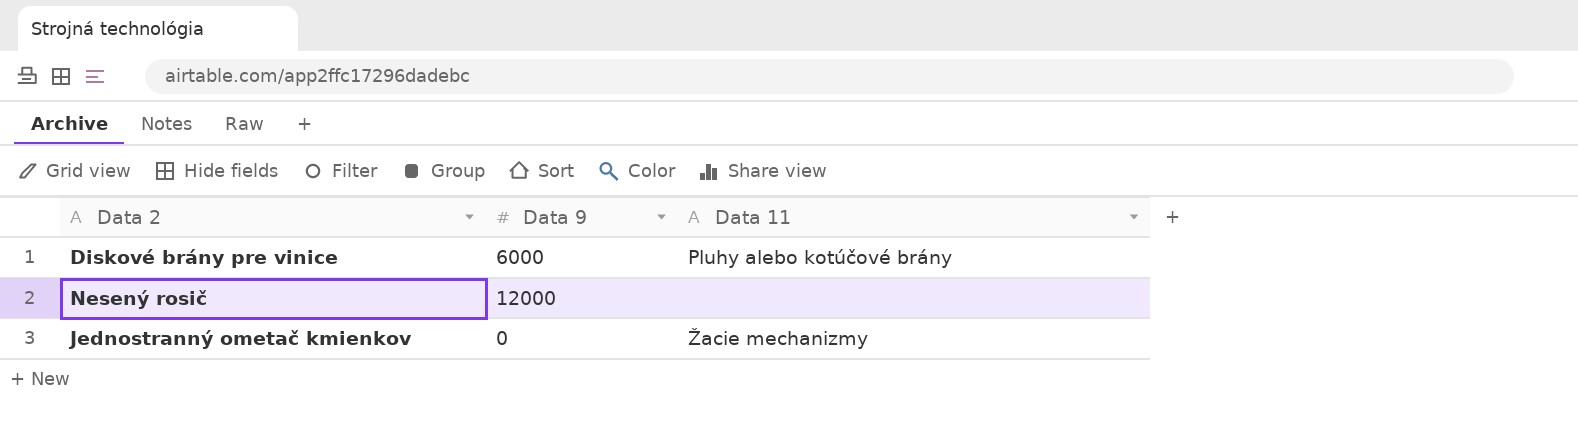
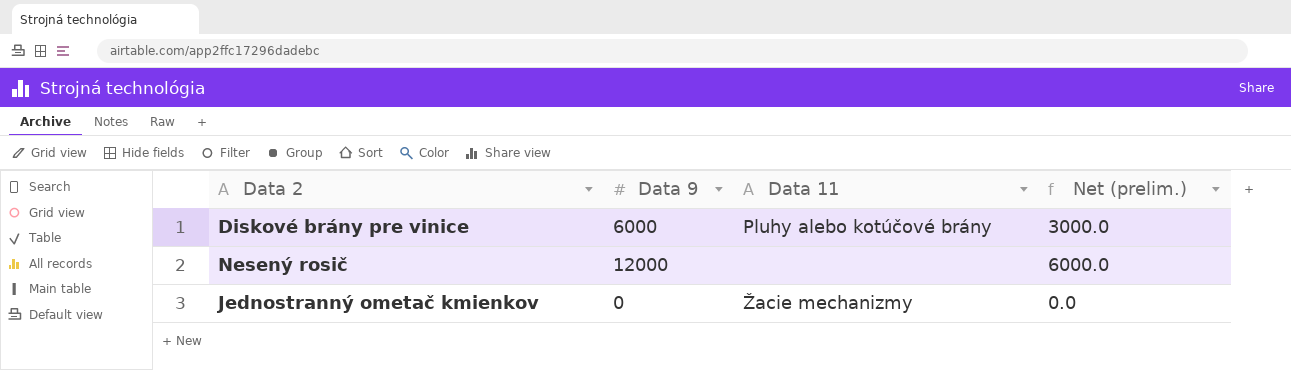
column Net (prelim.) | formula: none -> [Data 9] * 0.5

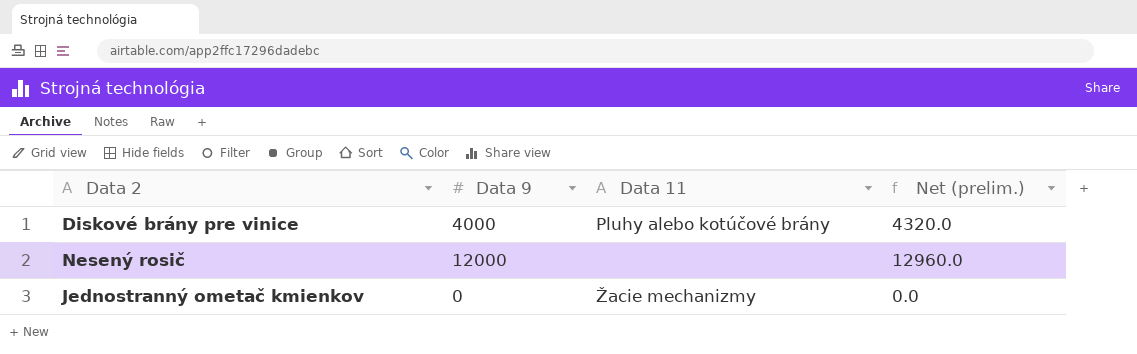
column Net (prelim.) | formula: [Data 9] * 0.5 -> [Data 9] * 1.08
Diskové brány pre vinice | Data 9: 6000 -> 4000

